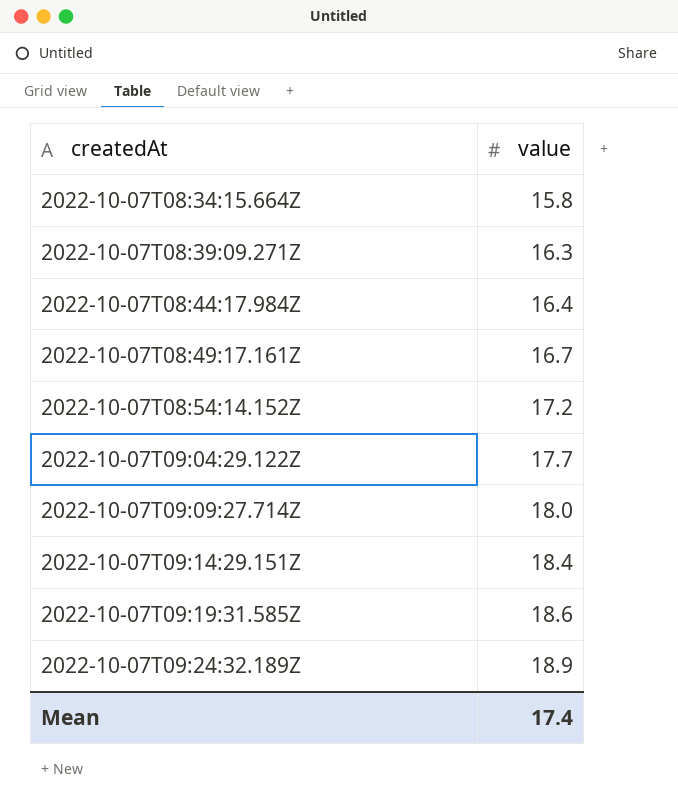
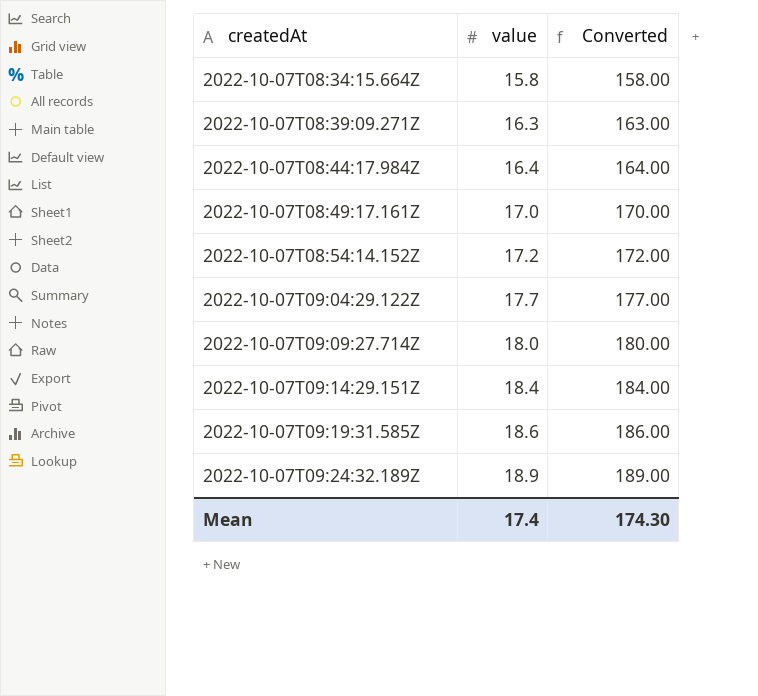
column Converted | formula: none -> [value] * 10
2022-10-07T08:49:17.161Z | value: 16.7 -> 17.0

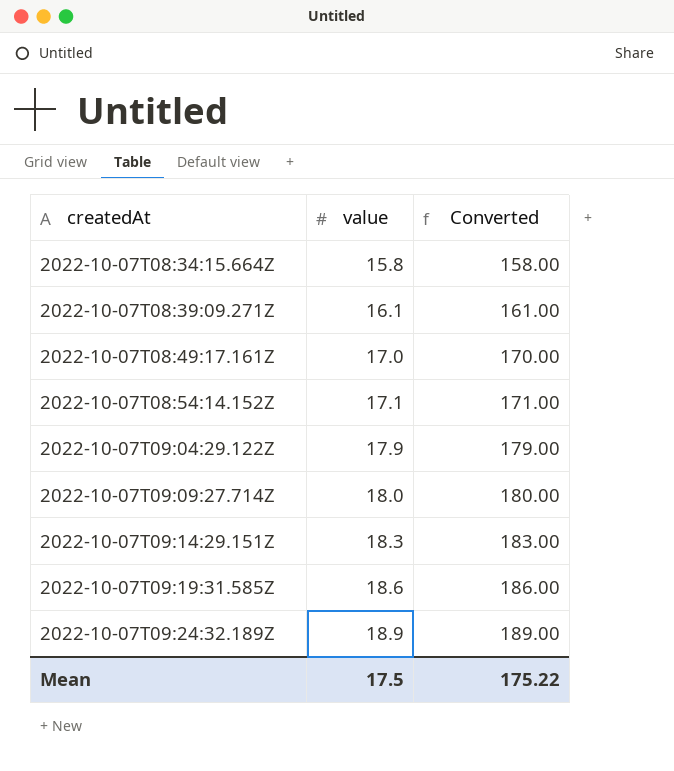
row 2022-10-07T08:44:17.984Z: 16.4 | 164.00 -> none
2022-10-07T08:39:09.271Z | value: 16.3 -> 16.1
2022-10-07T08:39:09.271Z | Converted: 163.00 -> 161.00
2022-10-07T08:54:14.152Z | value: 17.2 -> 17.1
2022-10-07T08:54:14.152Z | Converted: 172.00 -> 171.00
2022-10-07T09:04:29.122Z | value: 17.7 -> 17.9
2022-10-07T09:04:29.122Z | Converted: 177.00 -> 179.00
2022-10-07T09:14:29.151Z | value: 18.4 -> 18.3
2022-10-07T09:14:29.151Z | Converted: 184.00 -> 183.00
Mean | value: 17.4 -> 17.5
Mean | Converted: 174.30 -> 175.22

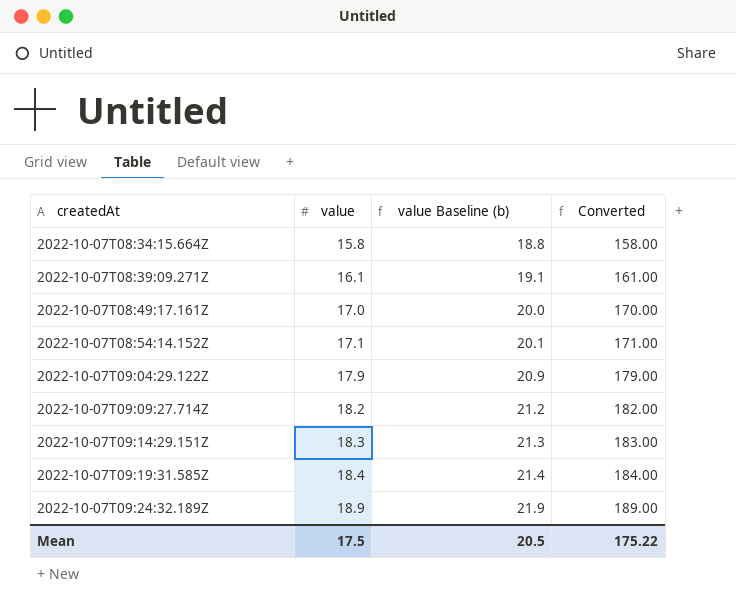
column value Baseline (b) | formula: none -> [value] + 3
2022-10-07T09:09:27.714Z | value: 18.0 -> 18.2
2022-10-07T09:09:27.714Z | Converted: 180.00 -> 182.00
2022-10-07T09:19:31.585Z | value: 18.6 -> 18.4
2022-10-07T09:19:31.585Z | Converted: 186.00 -> 184.00

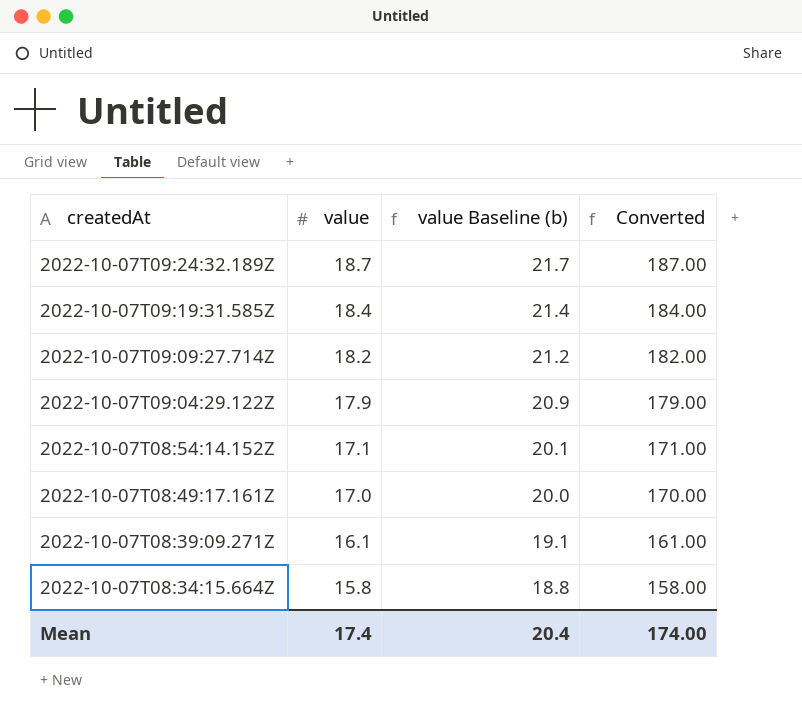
row order: createdAt ascending -> createdAt descending
row 2022-10-07T09:14:29.151Z: 18.3 | 21.3 | 183.00 -> none
2022-10-07T09:24:32.189Z | value: 18.9 -> 18.7
2022-10-07T09:24:32.189Z | value Baseline (b): 21.9 -> 21.7
2022-10-07T09:24:32.189Z | Converted: 189.00 -> 187.00
Mean | value: 17.5 -> 17.4
Mean | value Baseline (b): 20.5 -> 20.4
Mean | Converted: 175.22 -> 174.00

